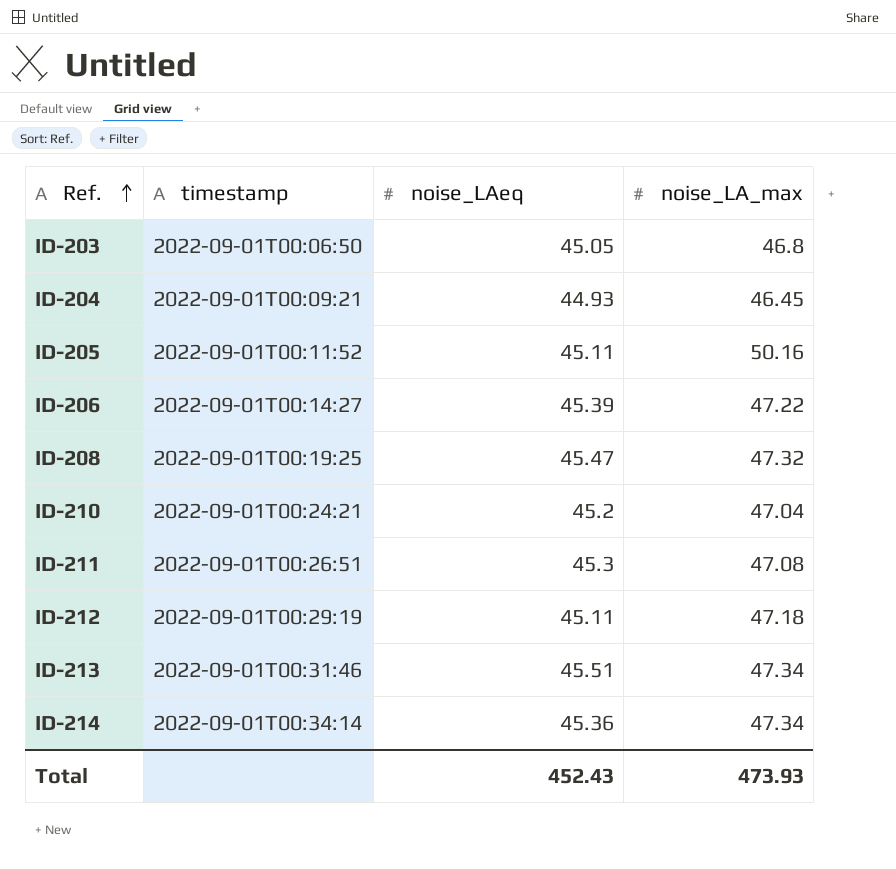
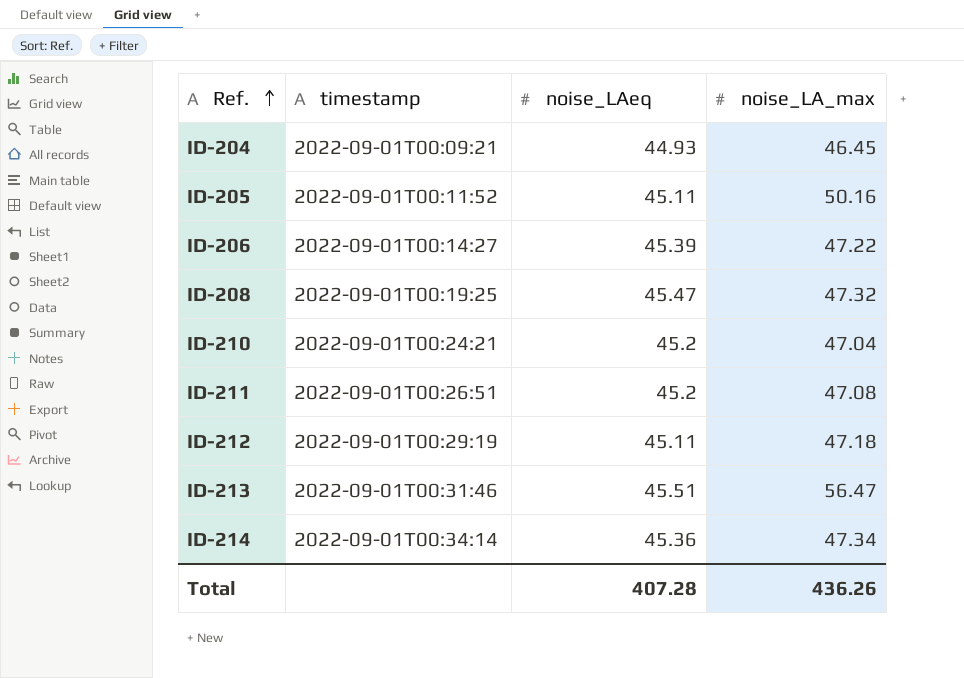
row ID-203: 2022-09-01T00:06:50 | 45.05 | 46.8 -> none
ID-211 | noise_LAeq: 45.3 -> 45.2
ID-213 | noise_LA_max: 47.34 -> 56.47
Total | noise_LAeq: 452.43 -> 407.28
Total | noise_LA_max: 473.93 -> 436.26

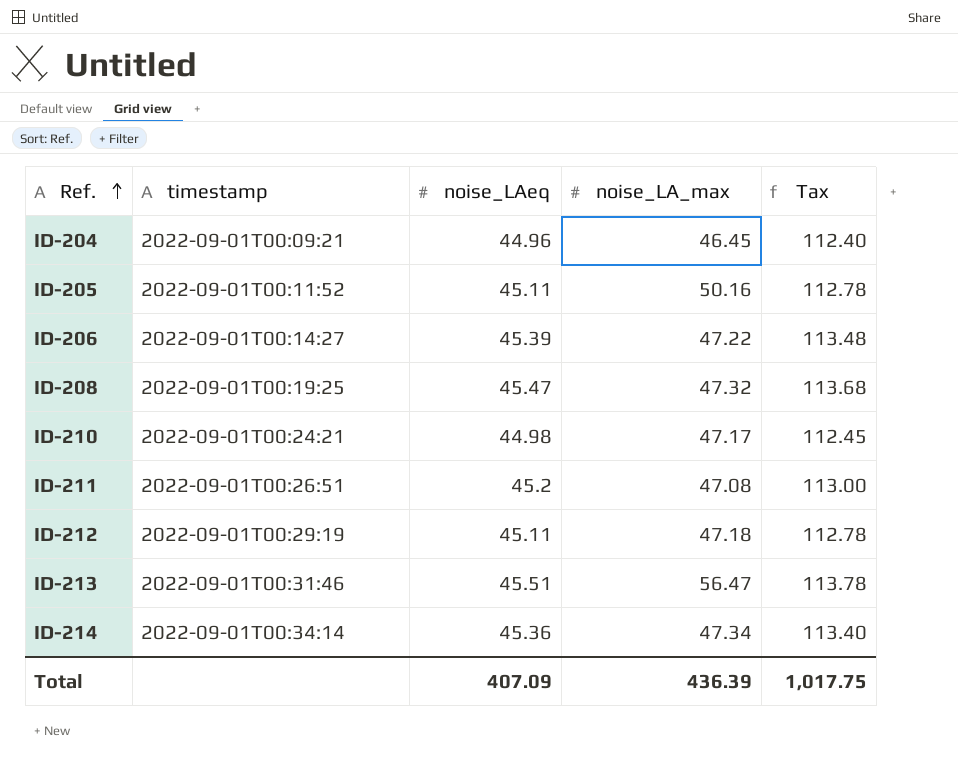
column Tax | formula: none -> [noise_LAeq] * 2.5
ID-204 | noise_LAeq: 44.93 -> 44.96
ID-210 | noise_LAeq: 45.2 -> 44.98
ID-210 | noise_LA_max: 47.04 -> 47.17
Total | noise_LAeq: 407.28 -> 407.09
Total | noise_LA_max: 436.26 -> 436.39

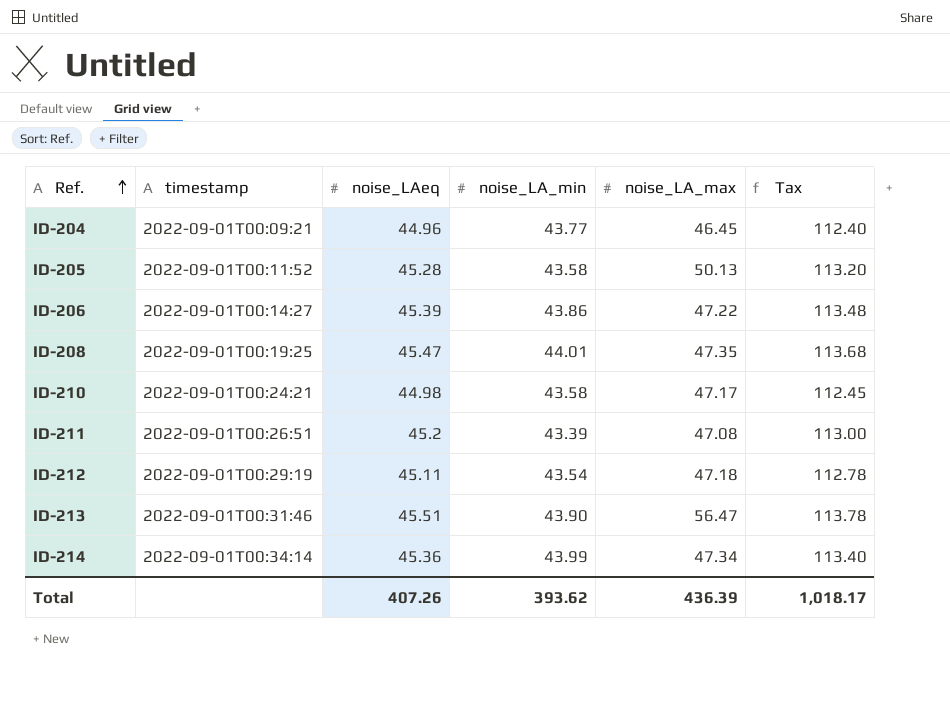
column noise_LA_min | position: none -> 4
ID-205 | noise_LAeq: 45.11 -> 45.28
ID-205 | noise_LA_max: 50.16 -> 50.13
ID-205 | Tax: 112.78 -> 113.20
ID-208 | noise_LA_max: 47.32 -> 47.35
Total | noise_LAeq: 407.09 -> 407.26
Total | Tax: 1,017.75 -> 1,018.17

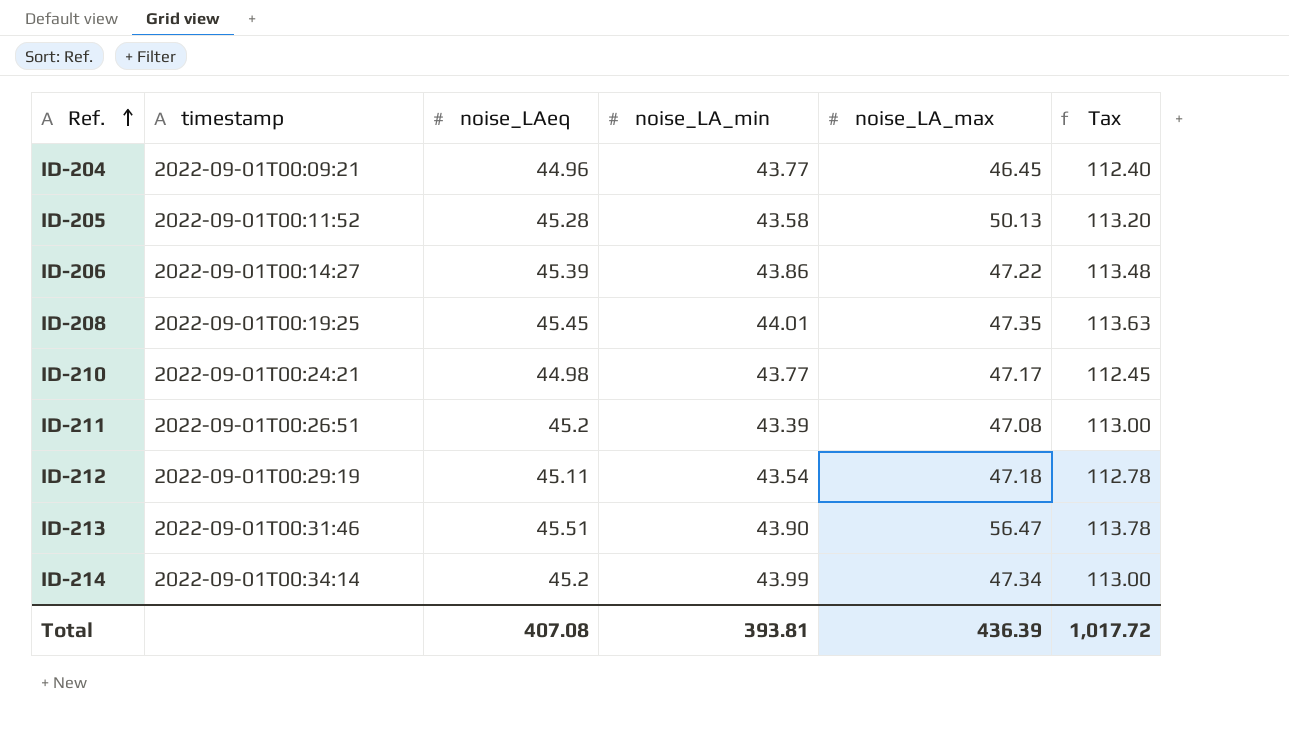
ID-208 | noise_LAeq: 45.47 -> 45.45
ID-208 | Tax: 113.68 -> 113.63
ID-210 | noise_LA_min: 43.58 -> 43.77
ID-214 | noise_LAeq: 45.36 -> 45.2
ID-214 | Tax: 113.40 -> 113.00
Total | noise_LAeq: 407.26 -> 407.08
Total | noise_LA_min: 393.62 -> 393.81
Total | Tax: 1,018.17 -> 1,017.72

